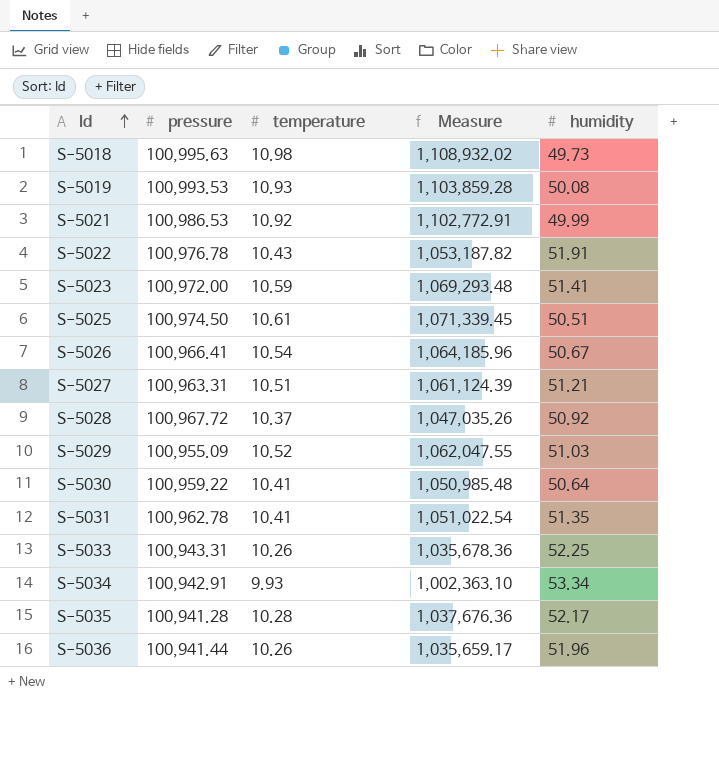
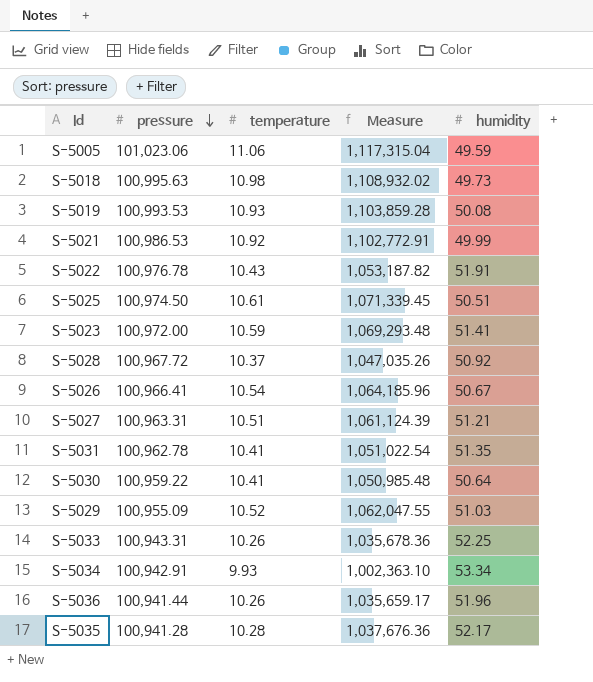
row order: Id ascending -> pressure descending
row S-5005: none -> 101,023.06 | 11.06 | 1,117,315.04 | 49.59

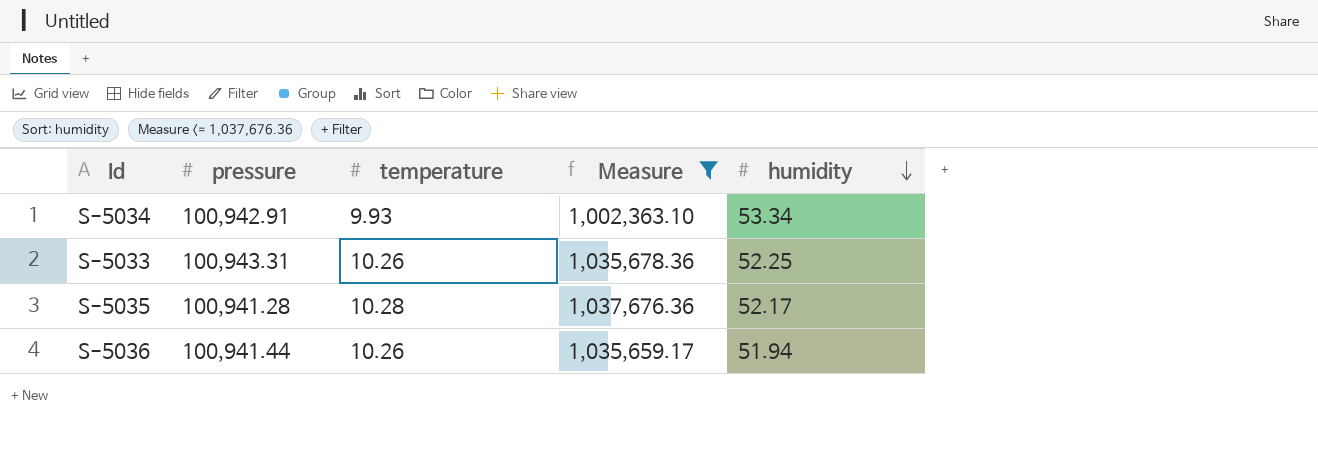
filter: none -> Measure <= 1,037,676.36
row order: pressure descending -> humidity descending
S-5036 | humidity: 51.96 -> 51.94

